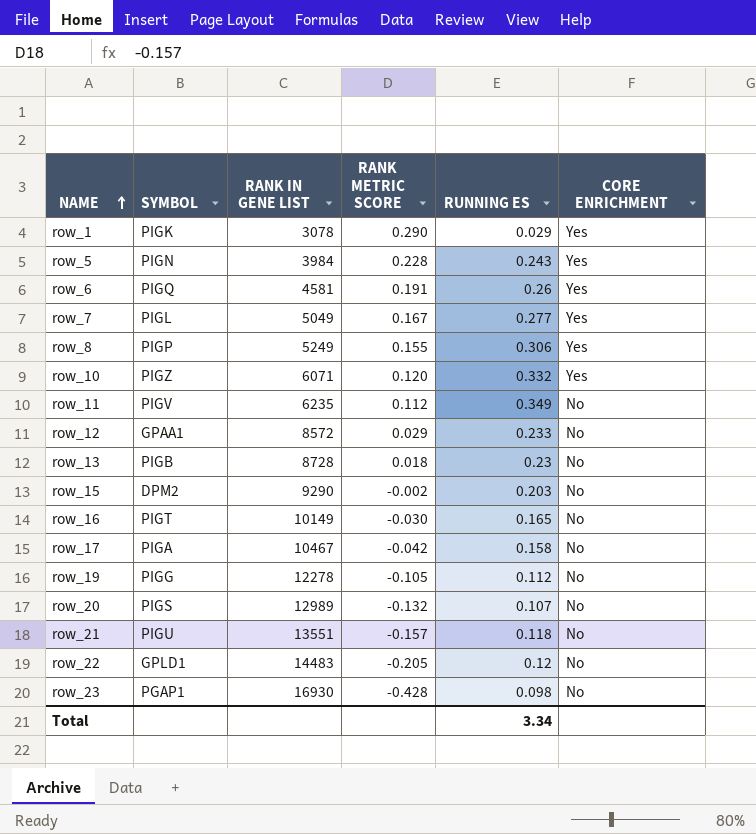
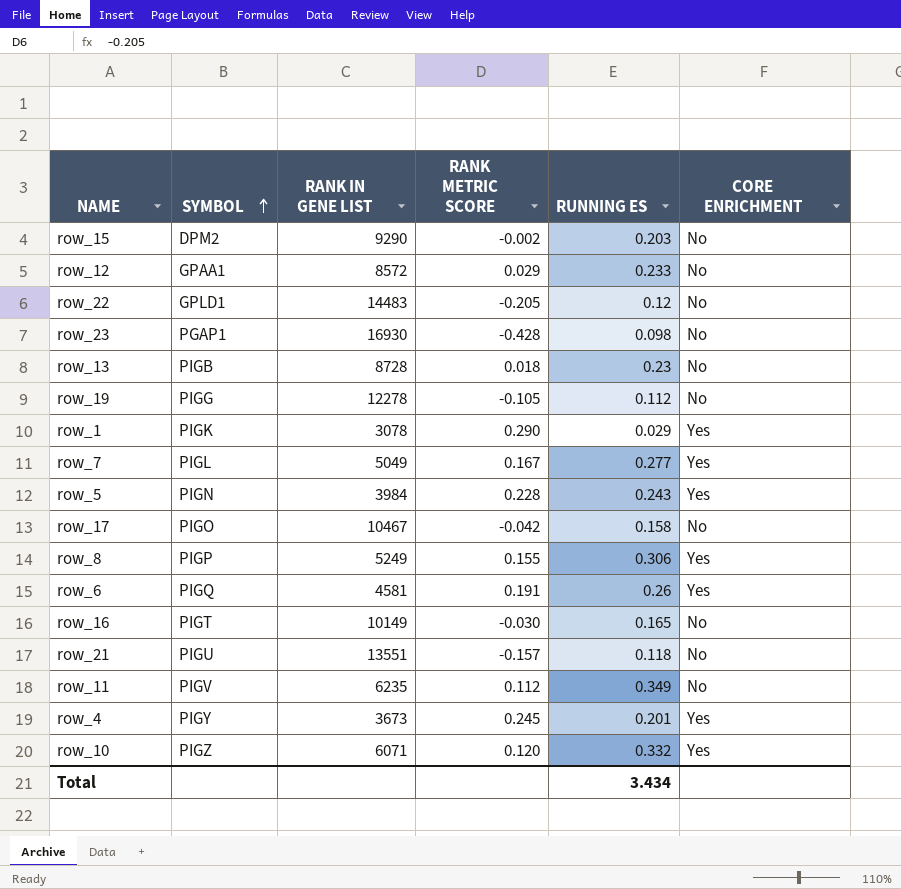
row order: NAME ascending -> SYMBOL ascending
row row_20: PIGS | 12989 | -0.132 | 0.107 | No -> none
row_17 | SYMBOL: PIGA -> PIGO
row row_4: none -> PIGY | 3673 | 0.245 | 0.201 | Yes
Total | RUNNING ES: 3.34 -> 3.434

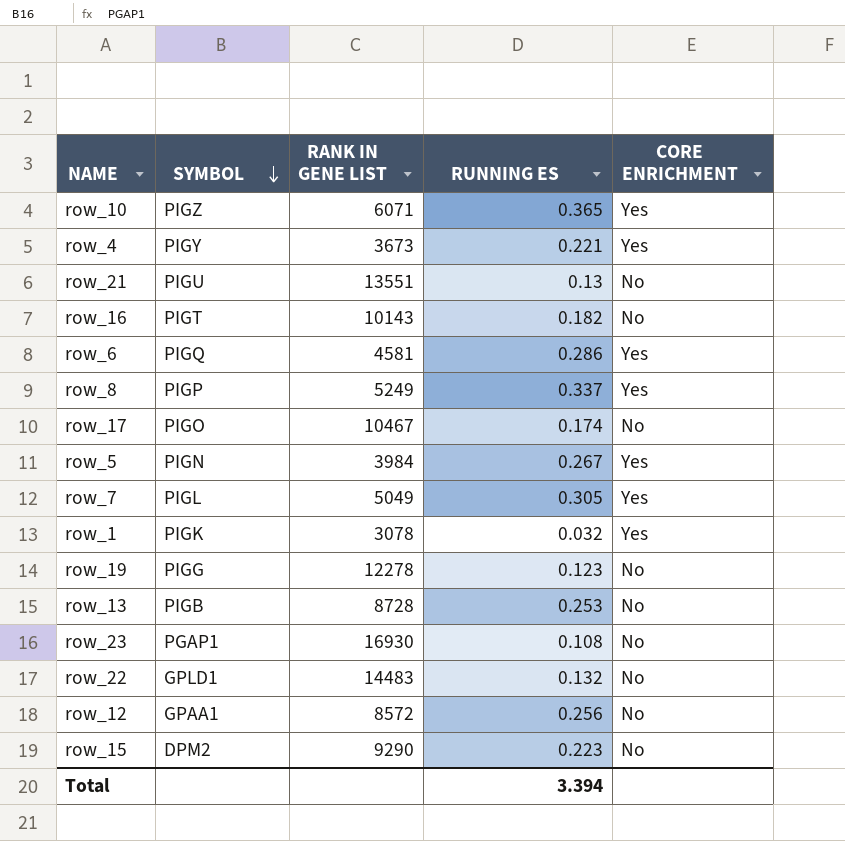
row order: SYMBOL ascending -> SYMBOL descending
column RANK METRIC SCORE | position: 4 -> none
row row_11: PIGV | 6235 | 0.112 | 0.349 | No -> none
row_10 | RUNNING ES: 0.332 -> 0.365
row_4 | RUNNING ES: 0.201 -> 0.221
row_21 | RUNNING ES: 0.118 -> 0.13
row_16 | RANK IN GENE LIST: 10149 -> 10143
row_16 | RUNNING ES: 0.165 -> 0.182
row_6 | RUNNING ES: 0.26 -> 0.286
row_8 | RUNNING ES: 0.306 -> 0.337
row_17 | RUNNING ES: 0.158 -> 0.174
row_5 | RUNNING ES: 0.243 -> 0.267
row_7 | RUNNING ES: 0.277 -> 0.305
row_1 | RUNNING ES: 0.029 -> 0.032
row_19 | RUNNING ES: 0.112 -> 0.123
row_13 | RUNNING ES: 0.23 -> 0.253
row_23 | RUNNING ES: 0.098 -> 0.108
row_22 | RUNNING ES: 0.12 -> 0.132
row_12 | RUNNING ES: 0.233 -> 0.256
row_15 | RUNNING ES: 0.203 -> 0.223
Total | RUNNING ES: 3.434 -> 3.394

